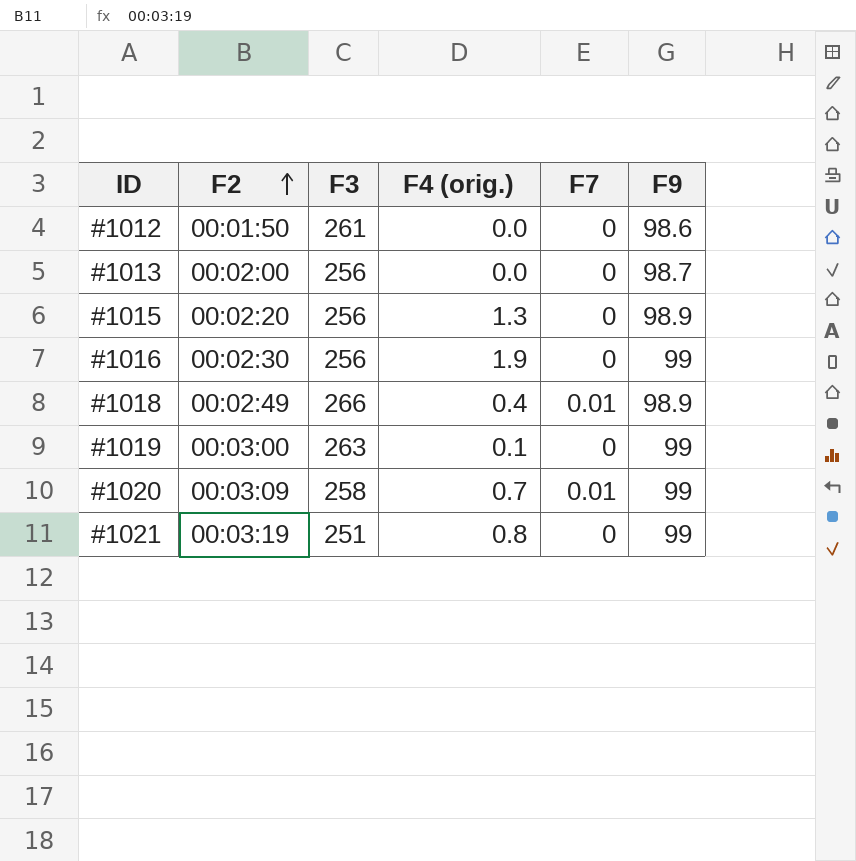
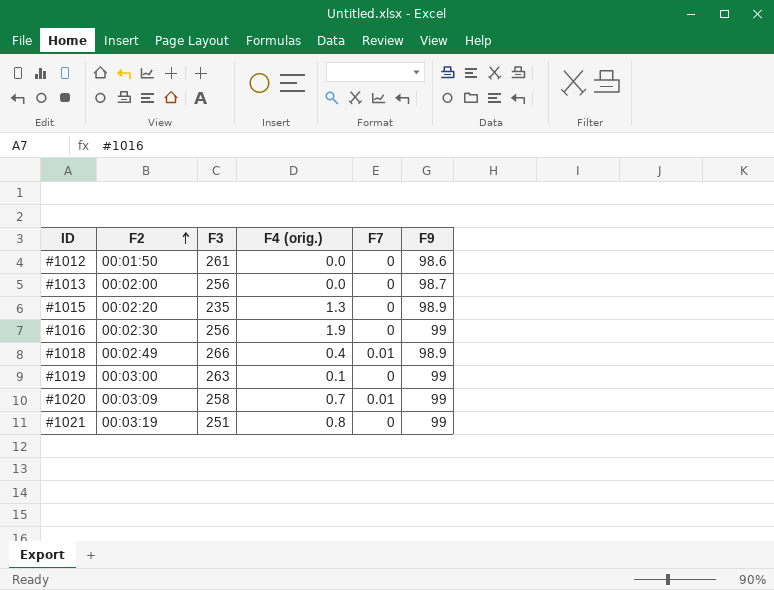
#1015 | F3: 256 -> 235

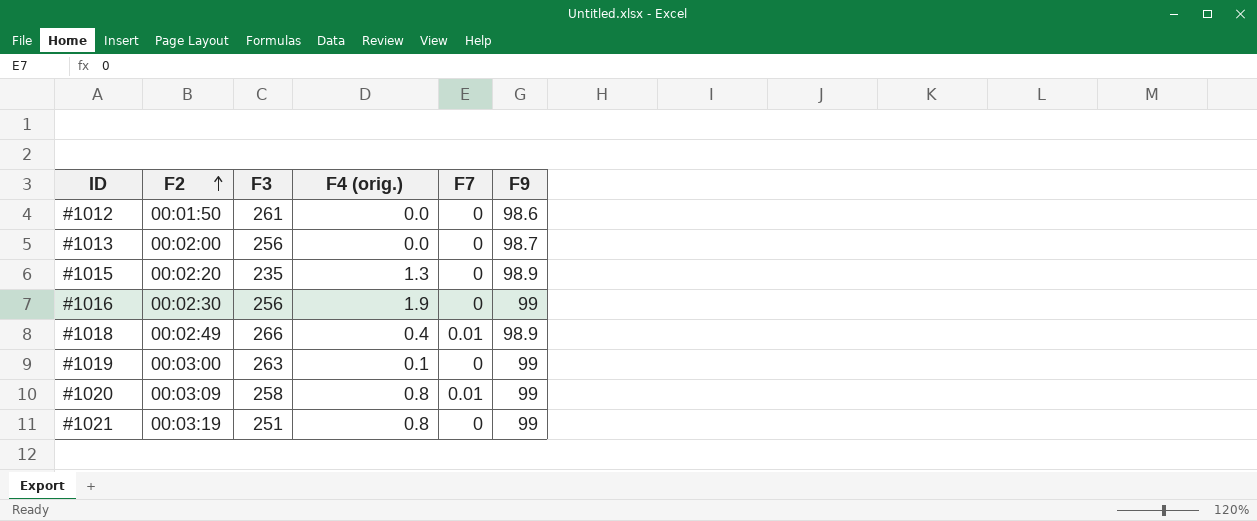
#1020 | F4 (orig.): 0.7 -> 0.8

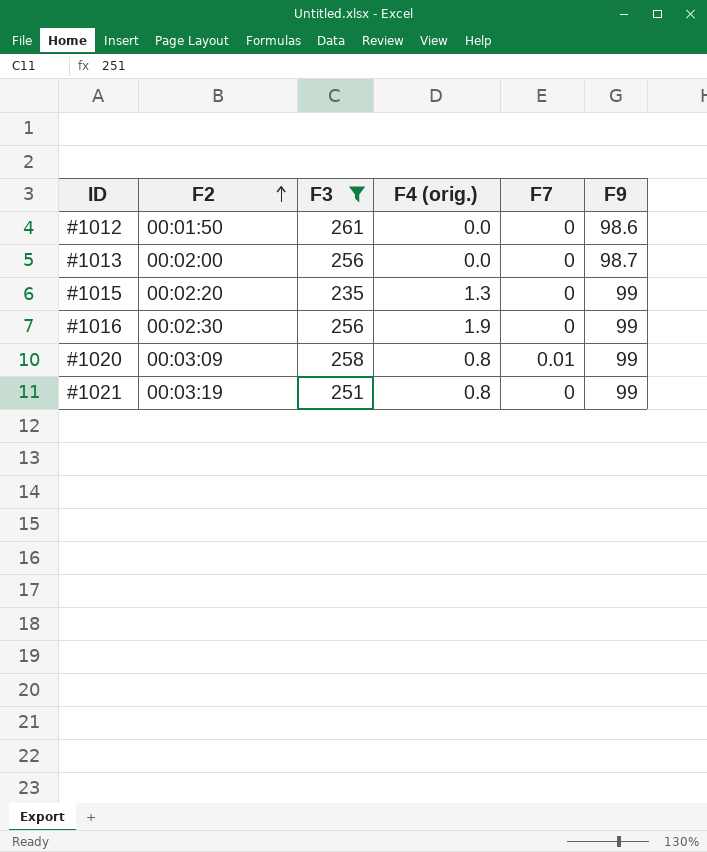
filter: none -> F3 <= 261
#1015 | F9: 98.9 -> 99

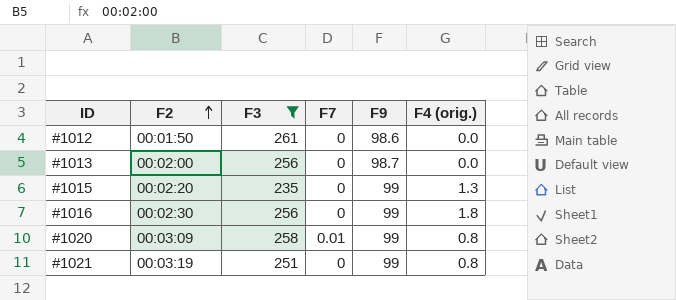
column F4 (orig.) | position: 4 -> 6
#1016 | F4 (orig.): 1.9 -> 1.8

